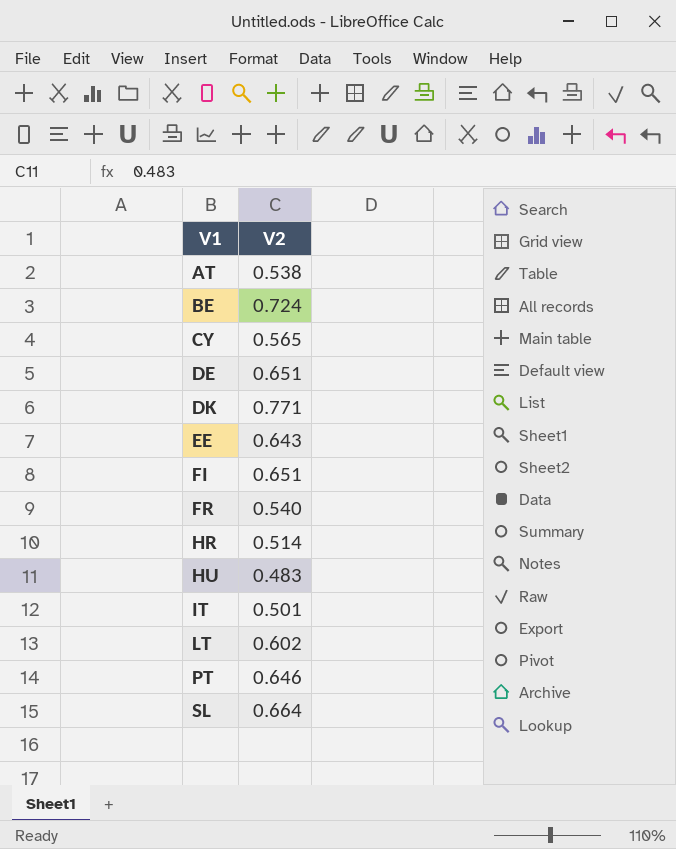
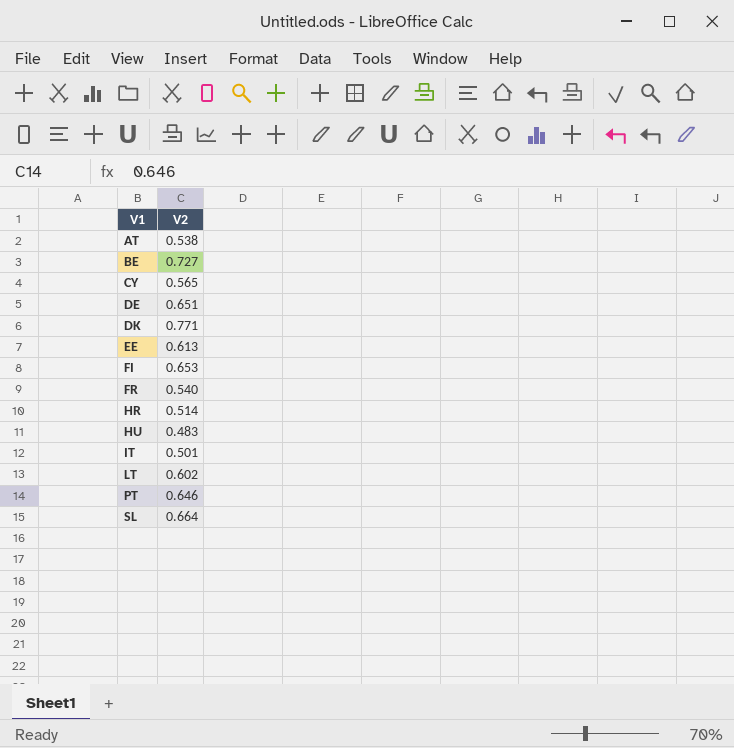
BE | V2: 0.724 -> 0.727
EE | V2: 0.643 -> 0.613
FI | V2: 0.651 -> 0.653

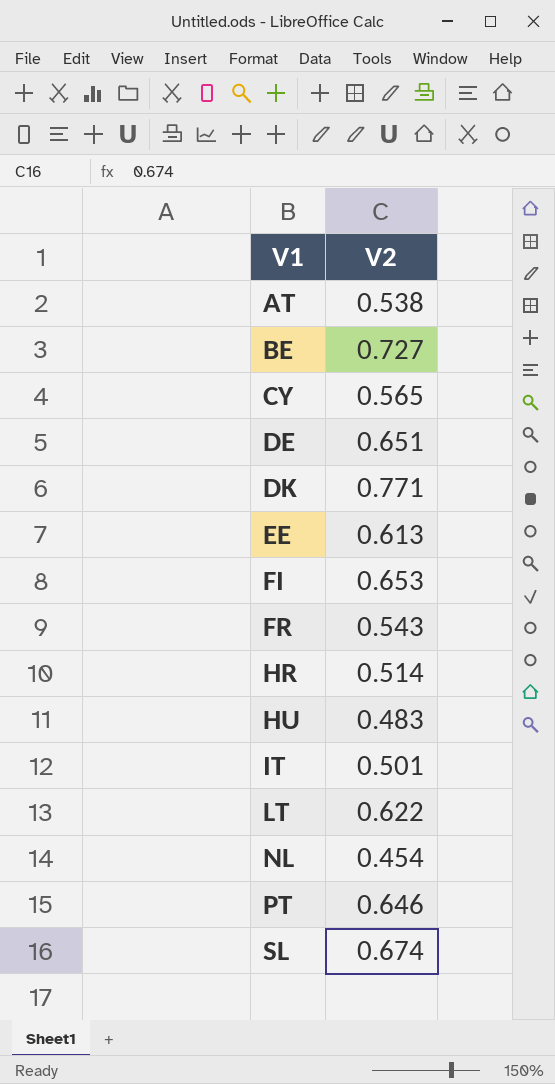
FR | V2: 0.540 -> 0.543
LT | V2: 0.602 -> 0.622
row NL: none -> 0.454
SL | V2: 0.664 -> 0.674

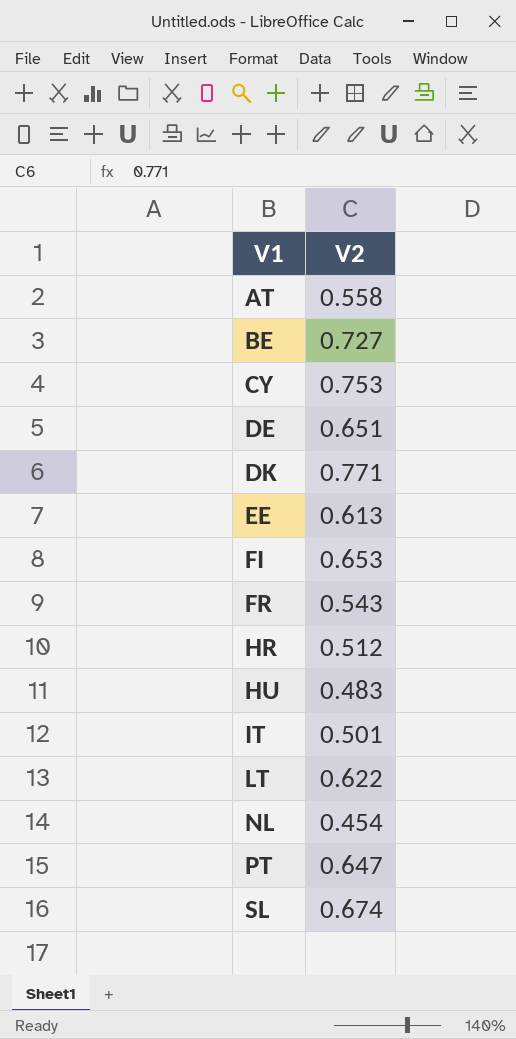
AT | V2: 0.538 -> 0.558
CY | V2: 0.565 -> 0.753
HR | V2: 0.514 -> 0.512
PT | V2: 0.646 -> 0.647

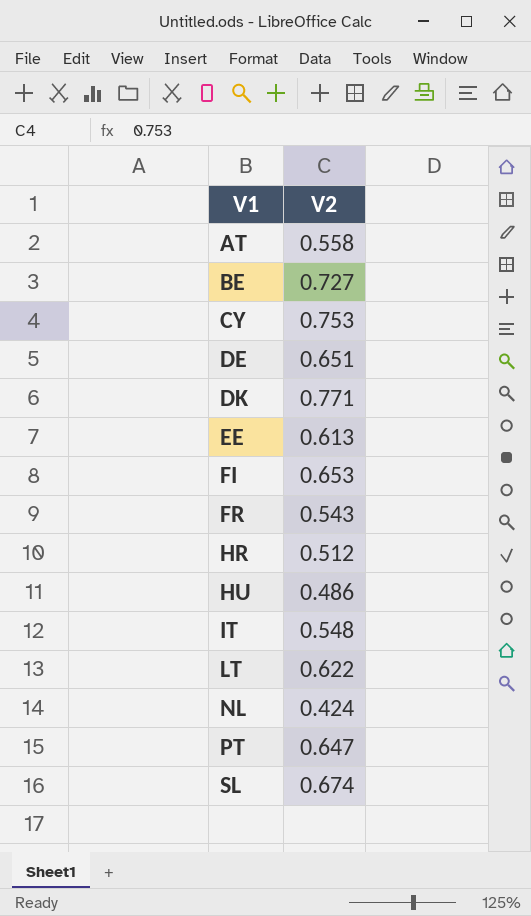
HU | V2: 0.483 -> 0.486
IT | V2: 0.501 -> 0.548
NL | V2: 0.454 -> 0.424

